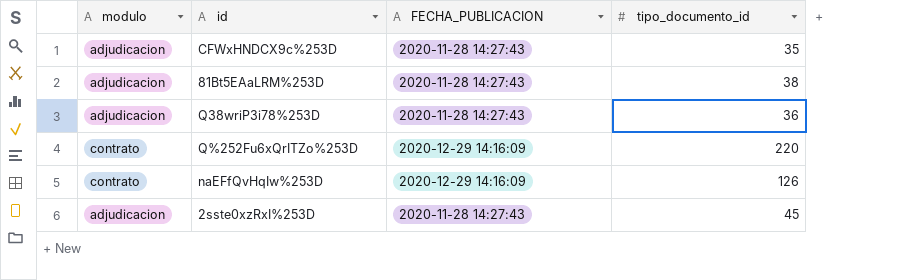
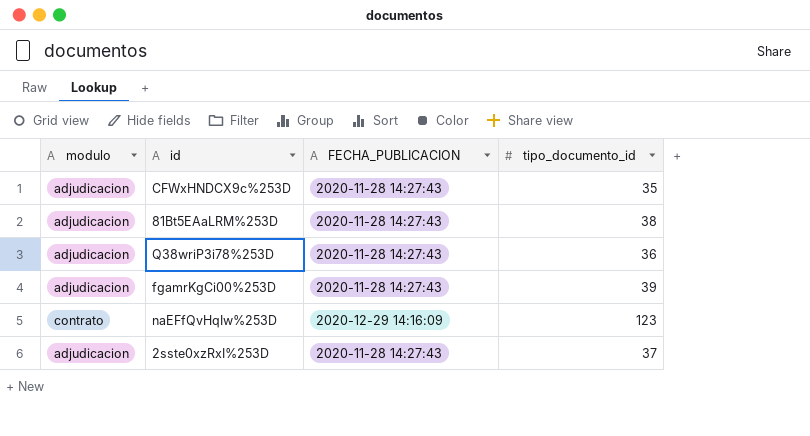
row Q%252Fu6xQrITZo%253D: contrato | 2020-12-29 14:16:09 | 220 -> none
row fgamrKgCi00%253D: none -> adjudicacion | 2020-11-28 14:27:43 | 39
naEFfQvHqIw%253D | tipo_documento_id: 126 -> 123
2sste0xzRxI%253D | tipo_documento_id: 45 -> 37

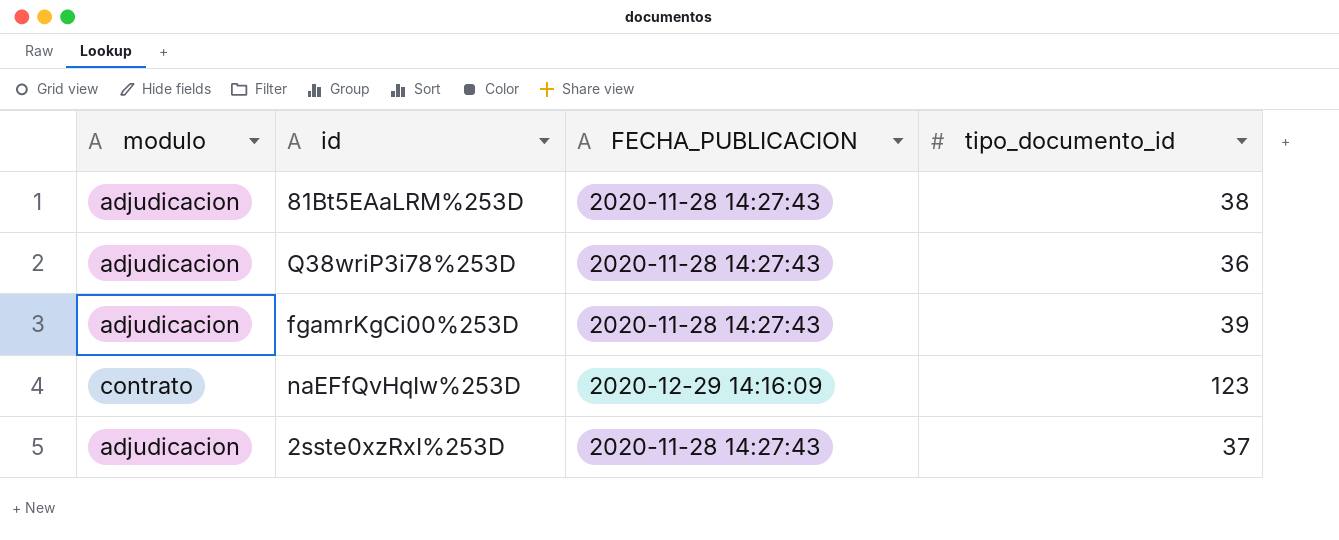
row CFWxHNDCX9c%253D: adjudicacion | 2020-11-28 14:27:43 | 35 -> none

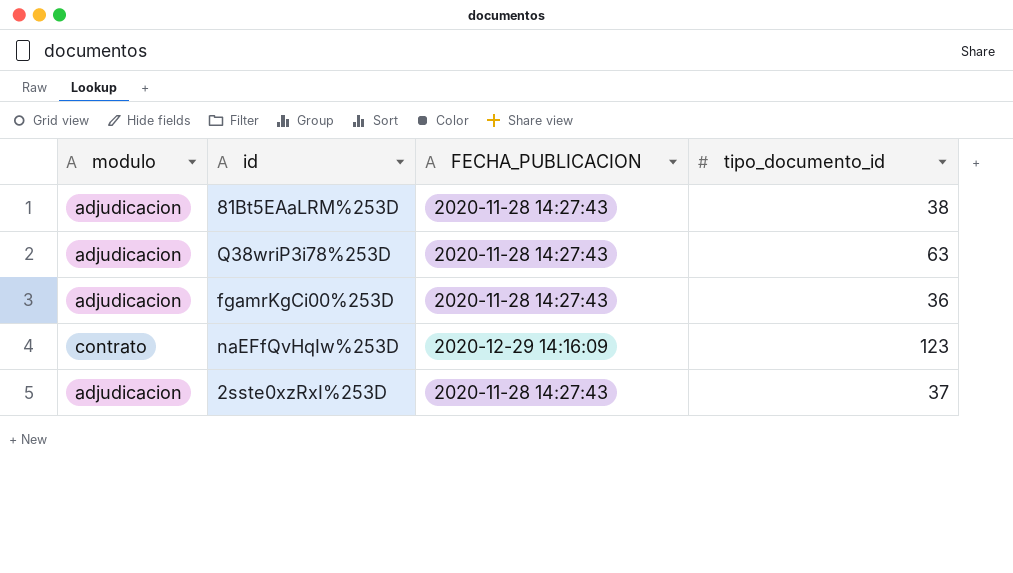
Q38wriP3i78%253D | tipo_documento_id: 36 -> 63
fgamrKgCi00%253D | tipo_documento_id: 39 -> 36

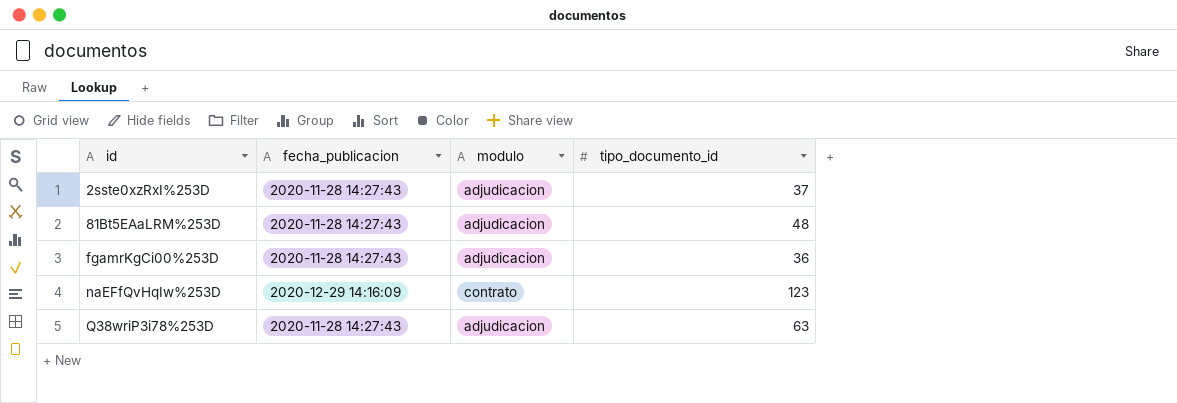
row order: none -> id ascending
column name: FECHA_PUBLICACION -> fecha_publicacion
column modulo | position: 1 -> 3
81Bt5EAaLRM%253D | tipo_documento_id: 38 -> 48

